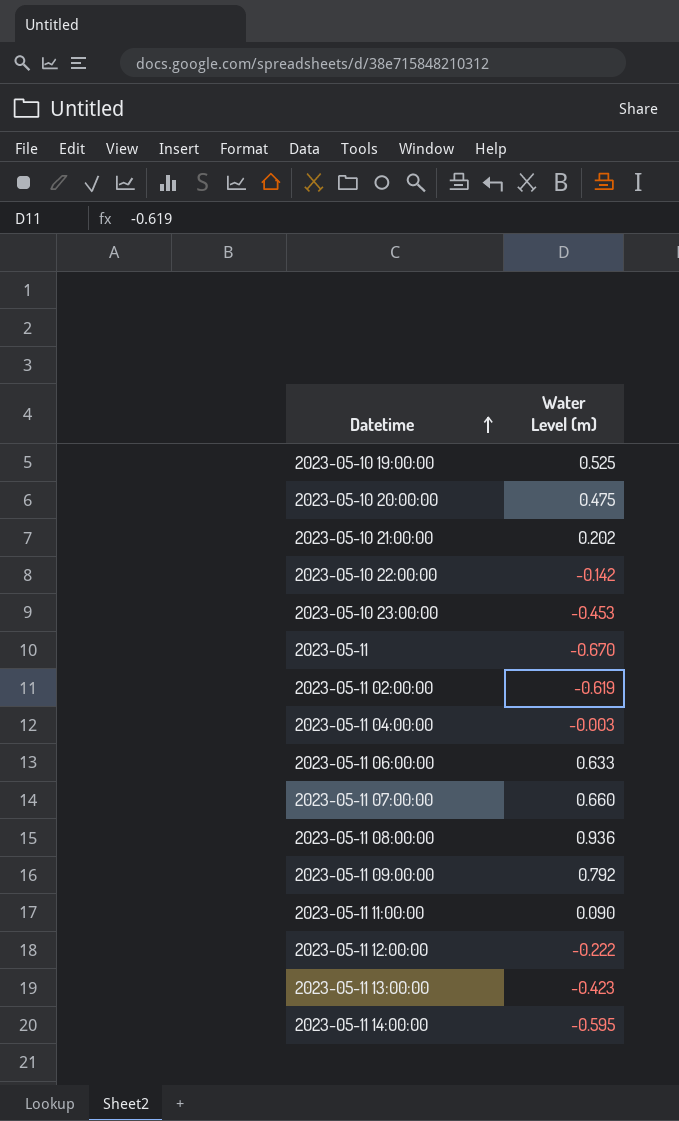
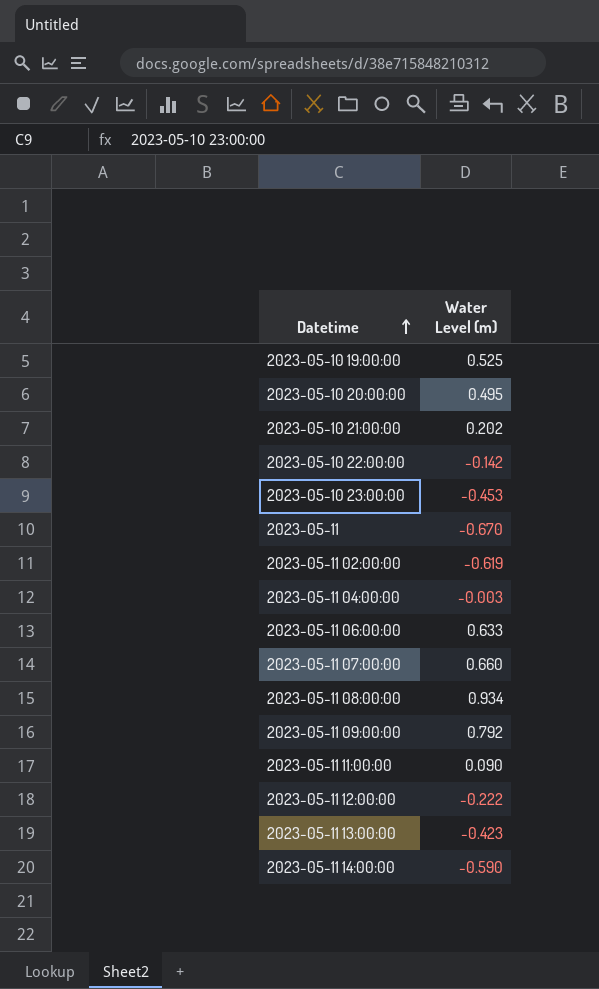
2023-05-10 20:00:00 | Water Level (m): 0.475 -> 0.495
2023-05-11 08:00:00 | Water Level (m): 0.936 -> 0.934
2023-05-11 14:00:00 | Water Level (m): -0.595 -> -0.590

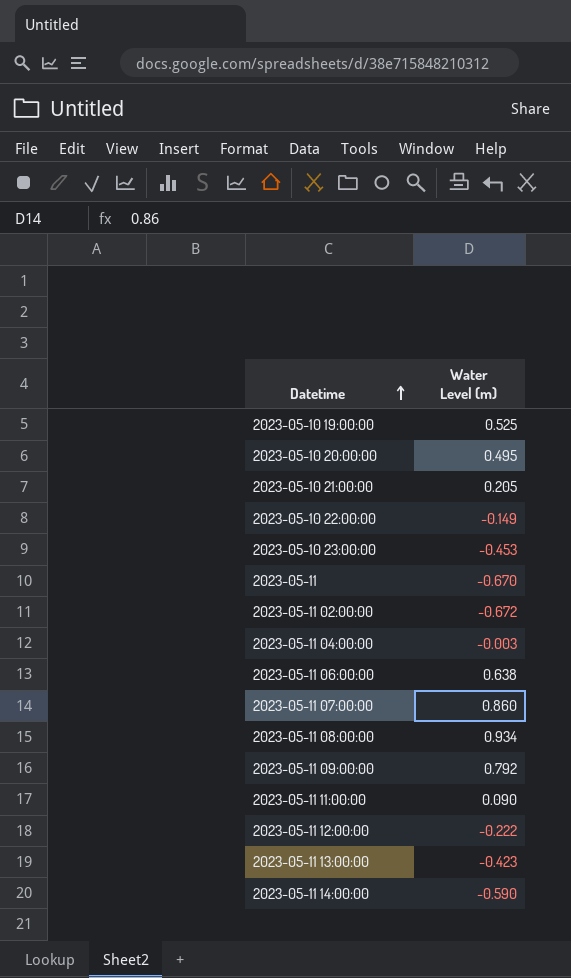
2023-05-10 21:00:00 | Water Level (m): 0.202 -> 0.205
2023-05-10 22:00:00 | Water Level (m): -0.142 -> -0.149
2023-05-11 02:00:00 | Water Level (m): -0.619 -> -0.672
2023-05-11 06:00:00 | Water Level (m): 0.633 -> 0.638
2023-05-11 07:00:00 | Water Level (m): 0.660 -> 0.860

